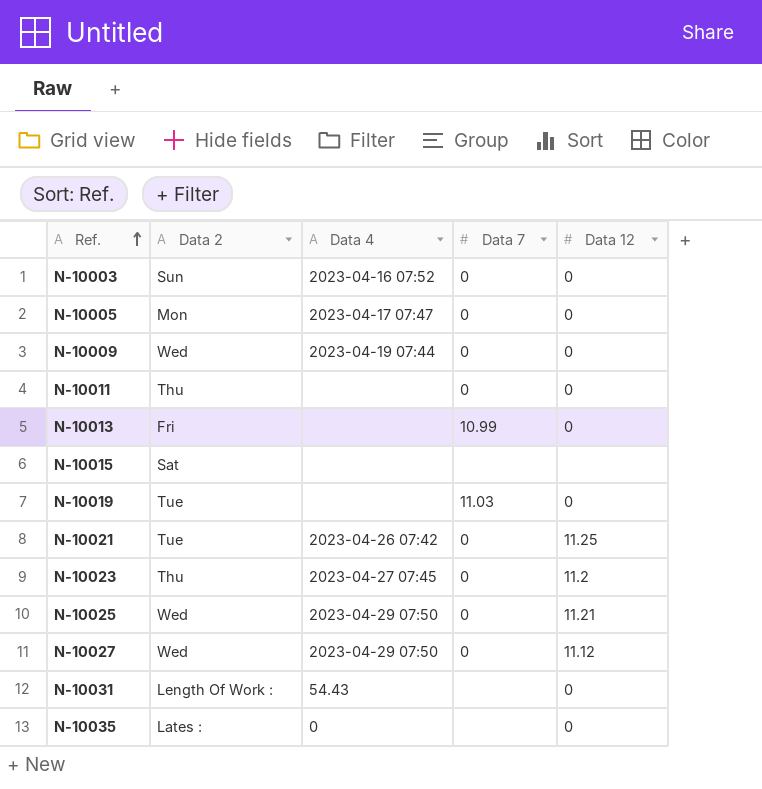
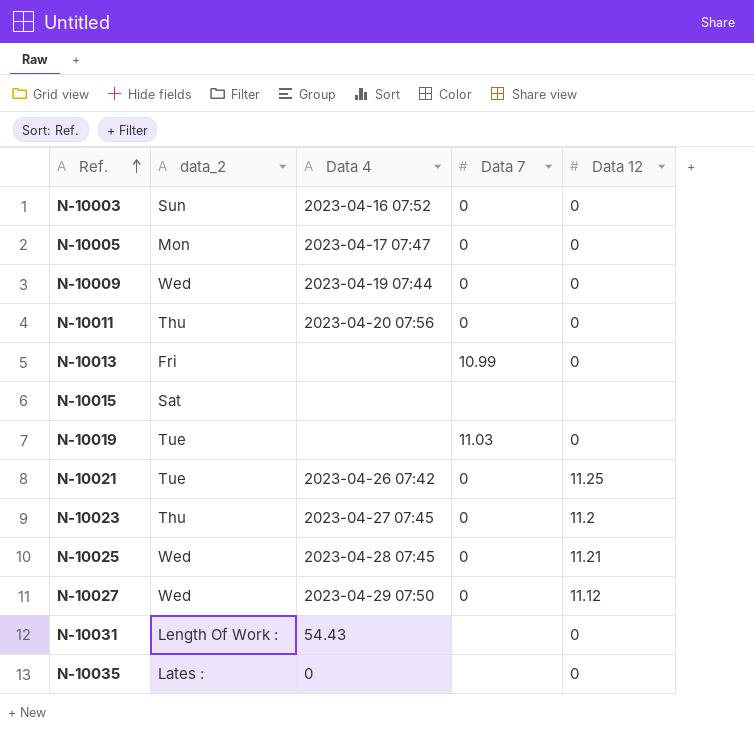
column name: Data 2 -> data_2
N-10011 | Data 4: none -> 2023-04-20 07:56
N-10025 | Data 4: 2023-04-29 07:50 -> 2023-04-28 07:45

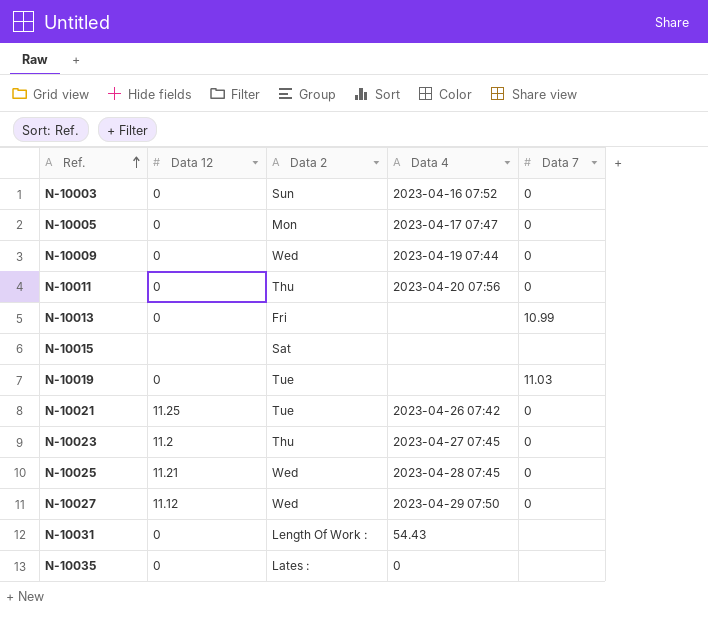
column Data 12 | position: 5 -> 2
column name: data_2 -> Data 2

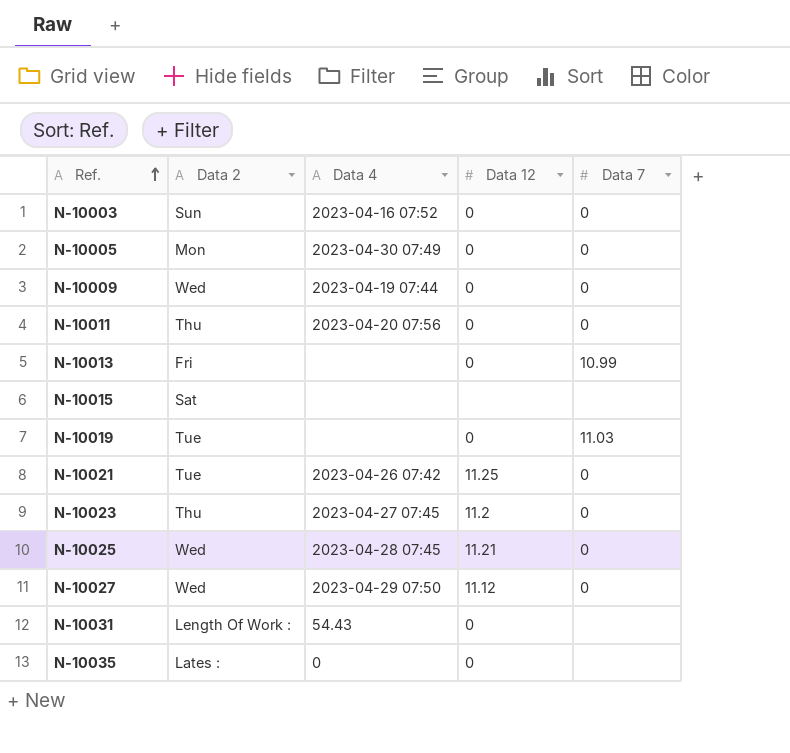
column Data 12 | position: 2 -> 4
N-10005 | Data 4: 2023-04-17 07:47 -> 2023-04-30 07:49

